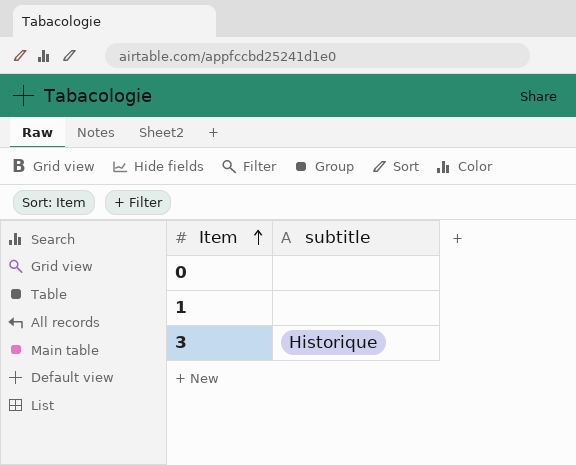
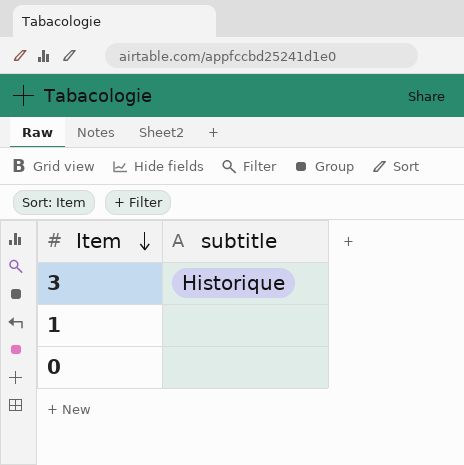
row order: Item ascending -> Item descending

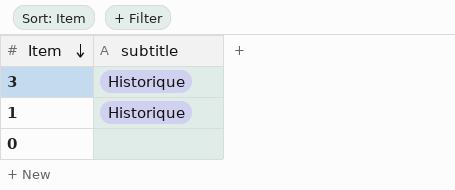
1 | subtitle: none -> Historique

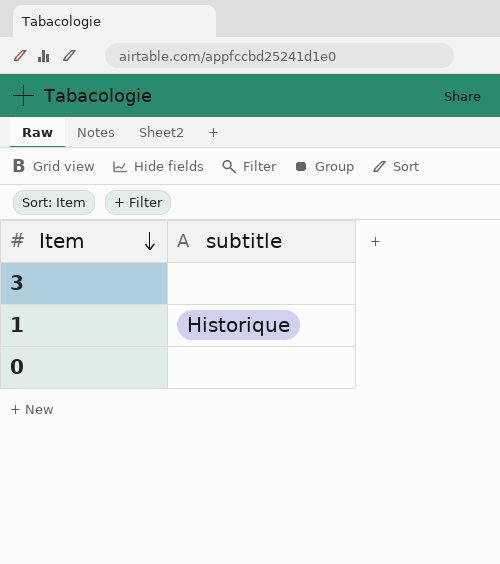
3 | subtitle: Historique -> none

